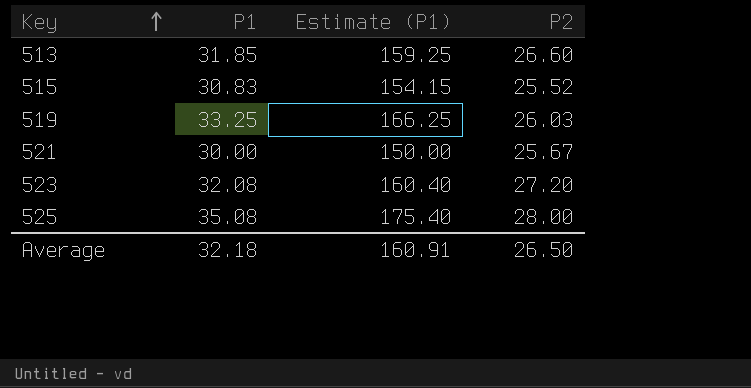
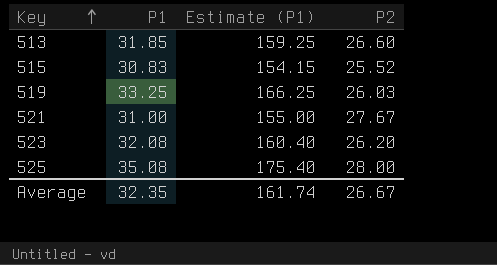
521 | P1: 30.00 -> 31.00
521 | Estimate (P1): 150.00 -> 155.00
521 | P2: 25.67 -> 27.67
523 | P2: 27.20 -> 26.20
Average | P1: 32.18 -> 32.35
Average | Estimate (P1): 160.91 -> 161.74
Average | P2: 26.50 -> 26.67

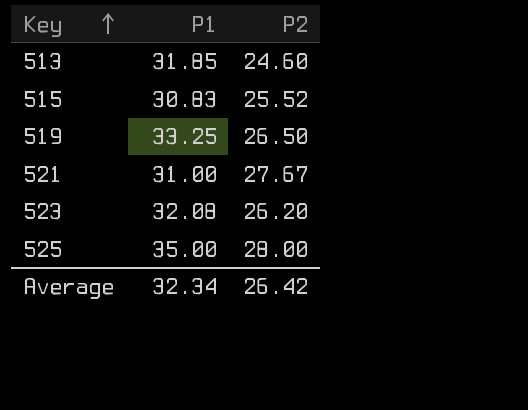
column Estimate (P1) | formula: [P1] * 5 -> none
513 | P2: 26.60 -> 24.60
519 | P2: 26.03 -> 26.50
525 | P1: 35.08 -> 35.00
Average | P1: 32.35 -> 32.34
Average | P2: 26.67 -> 26.42

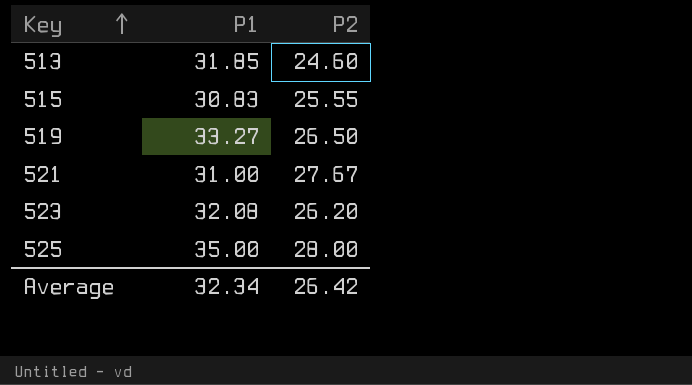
515 | P2: 25.52 -> 25.55
519 | P1: 33.25 -> 33.27

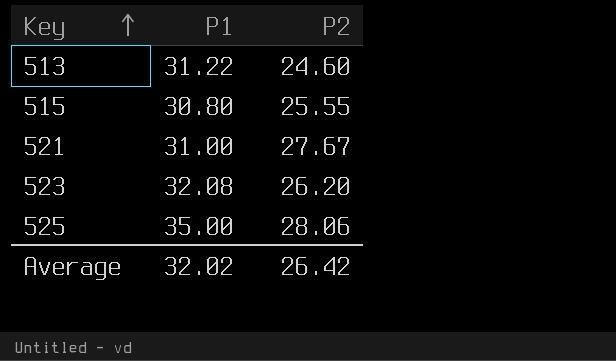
row 519: 33.27 | 26.50 -> none
513 | P1: 31.85 -> 31.22
515 | P1: 30.83 -> 30.80
525 | P2: 28.00 -> 28.06
Average | P1: 32.34 -> 32.02

